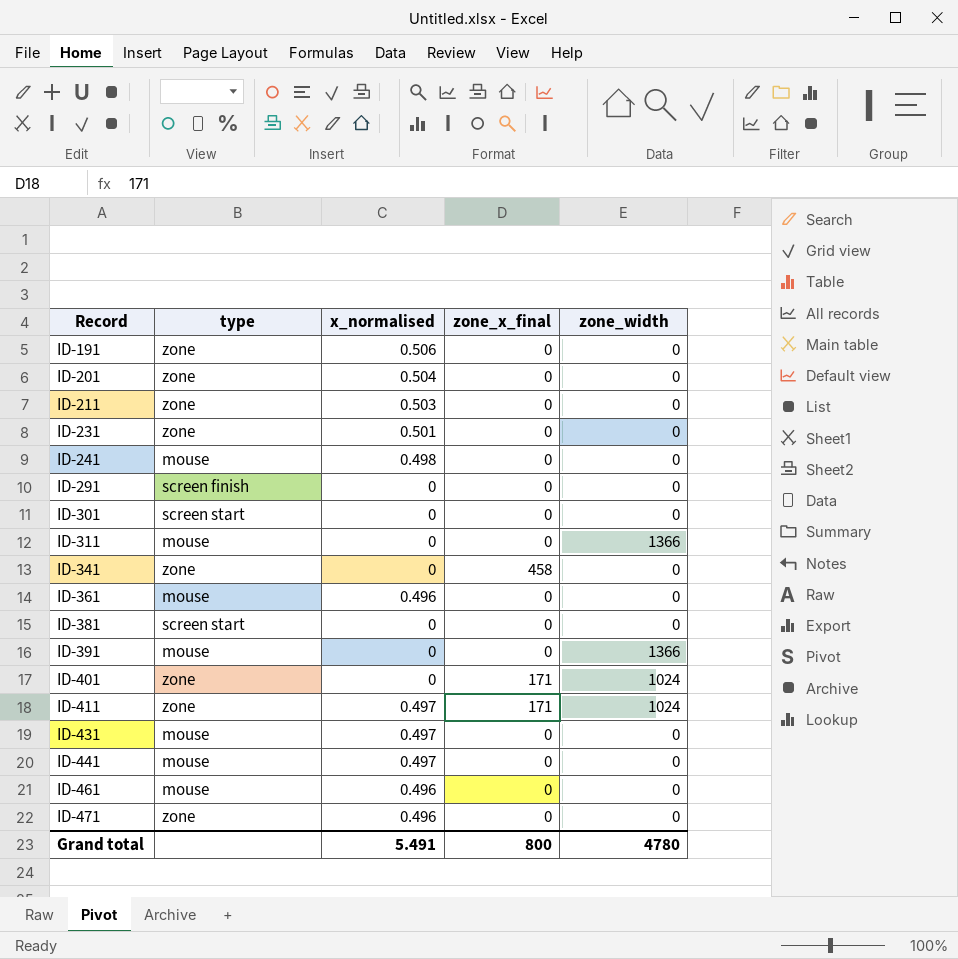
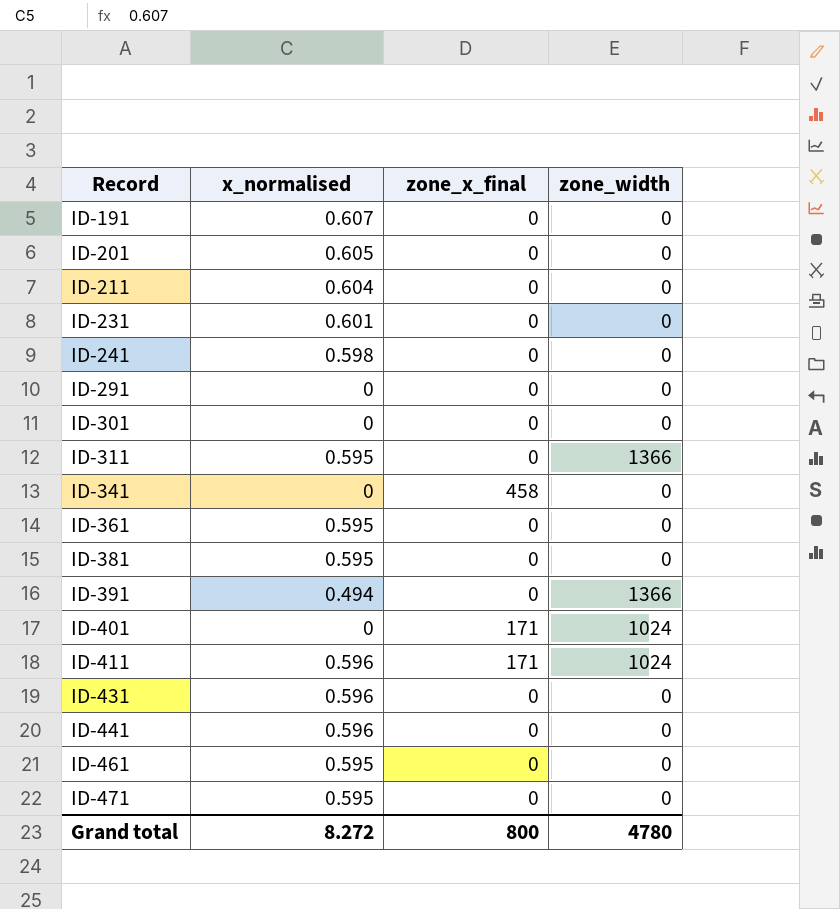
column type | position: 2 -> none
ID-191 | x_normalised: 0.506 -> 0.607
ID-201 | x_normalised: 0.504 -> 0.605
ID-211 | x_normalised: 0.503 -> 0.604
ID-231 | x_normalised: 0.501 -> 0.601
ID-241 | x_normalised: 0.498 -> 0.598
ID-311 | x_normalised: 0 -> 0.595
ID-361 | x_normalised: 0.496 -> 0.595
ID-381 | x_normalised: 0 -> 0.595
ID-391 | x_normalised: 0 -> 0.494
ID-411 | x_normalised: 0.497 -> 0.596
ID-431 | x_normalised: 0.497 -> 0.596
ID-441 | x_normalised: 0.497 -> 0.596
ID-461 | x_normalised: 0.496 -> 0.595
ID-471 | x_normalised: 0.496 -> 0.595
Grand total | x_normalised: 5.491 -> 8.272

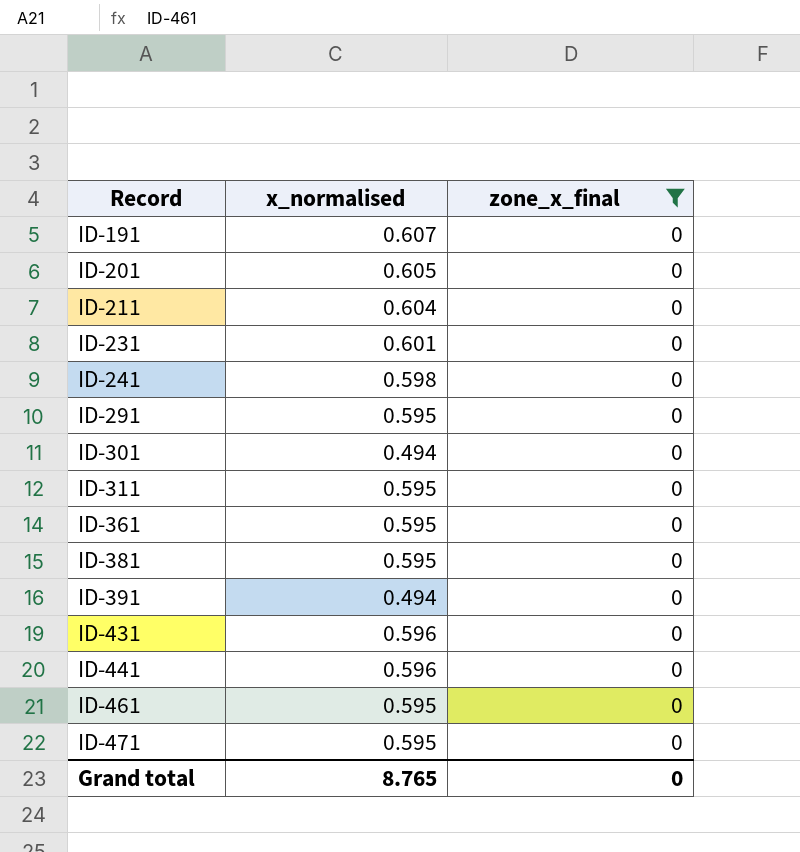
filter: none -> zone_x_final = 0
column zone_width | position: 4 -> none
ID-291 | x_normalised: 0 -> 0.595
ID-301 | x_normalised: 0 -> 0.494
Grand total | x_normalised: 8.272 -> 8.765
Grand total | zone_x_final: 800 -> 0

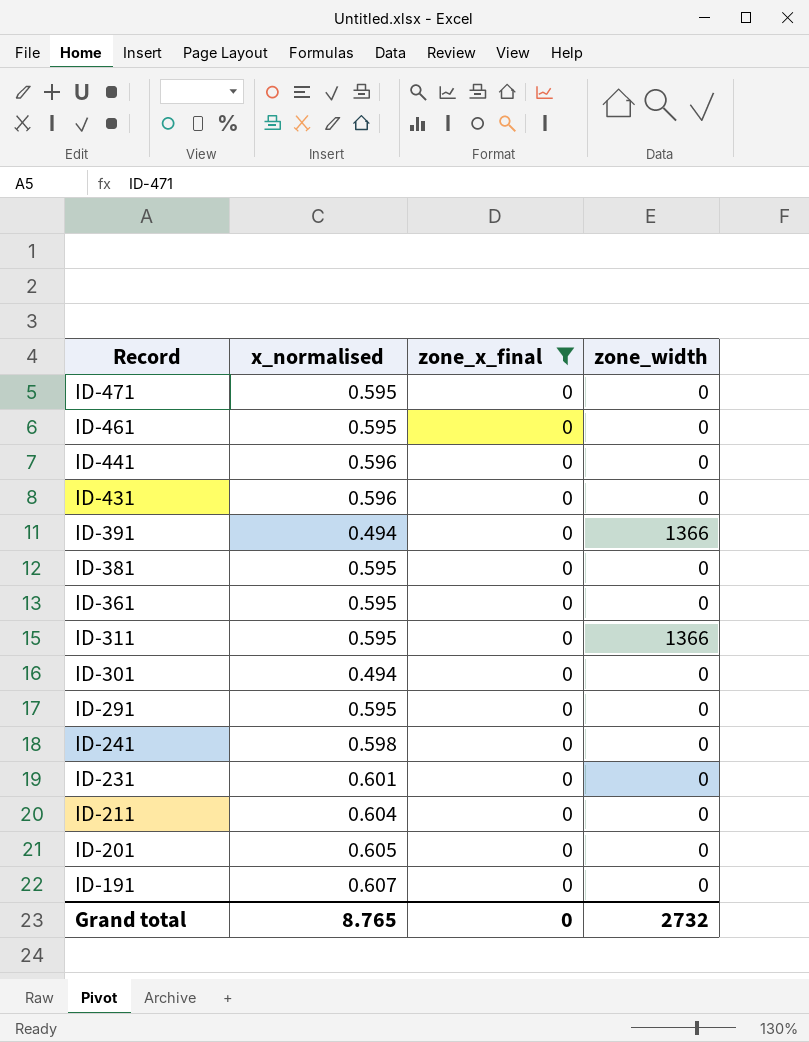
row order: Record ascending -> Record descending
column zone_width | position: none -> 4

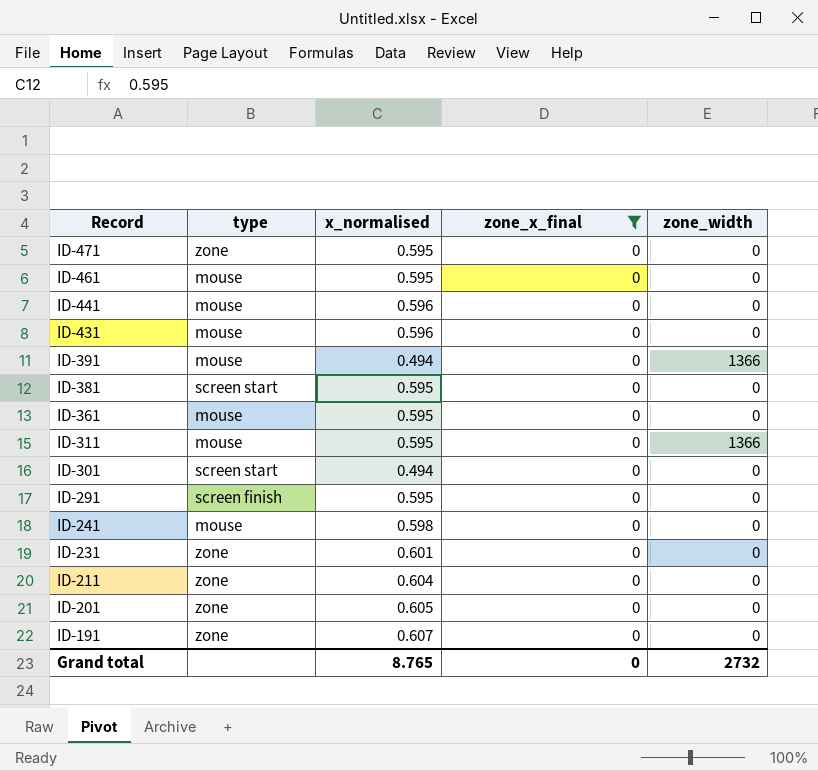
column type | position: none -> 2

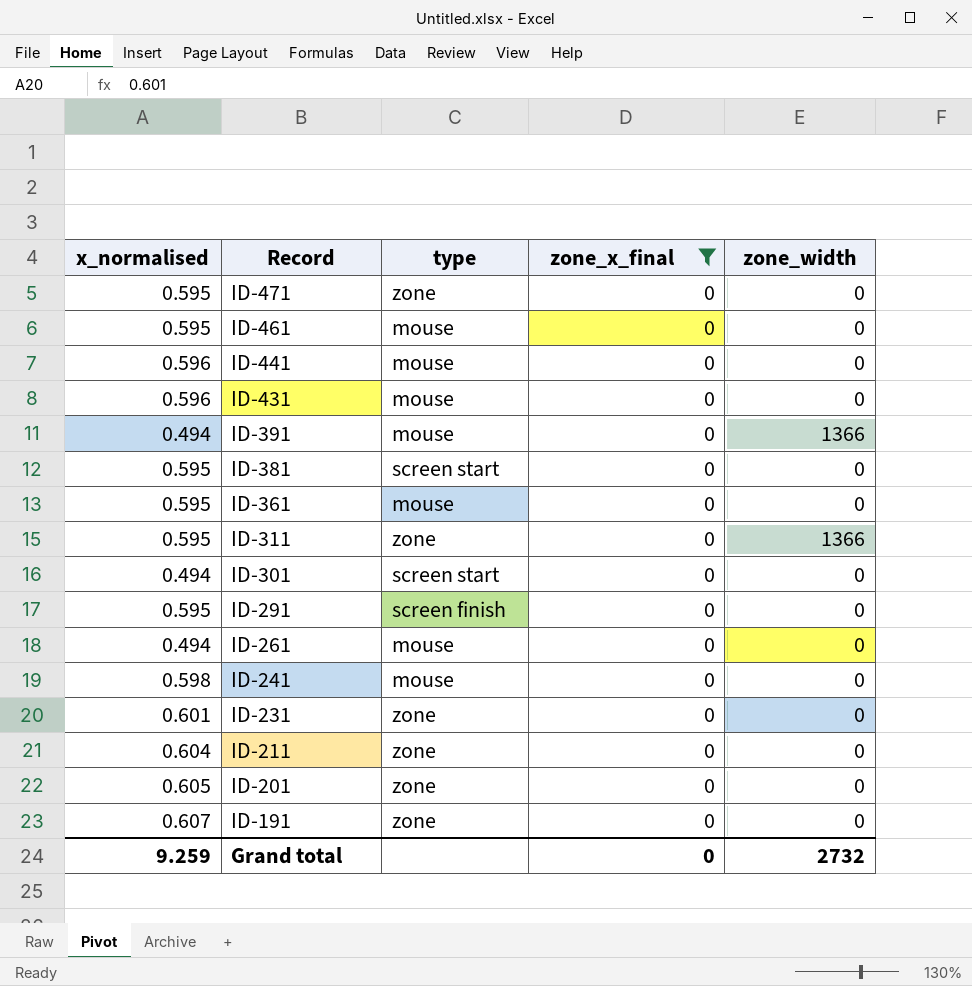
column x_normalised | position: 3 -> 1
ID-311 | type: mouse -> zone
row ID-261: none -> 0.494 | mouse | 0 | 0
Grand total | x_normalised: 8.765 -> 9.259

